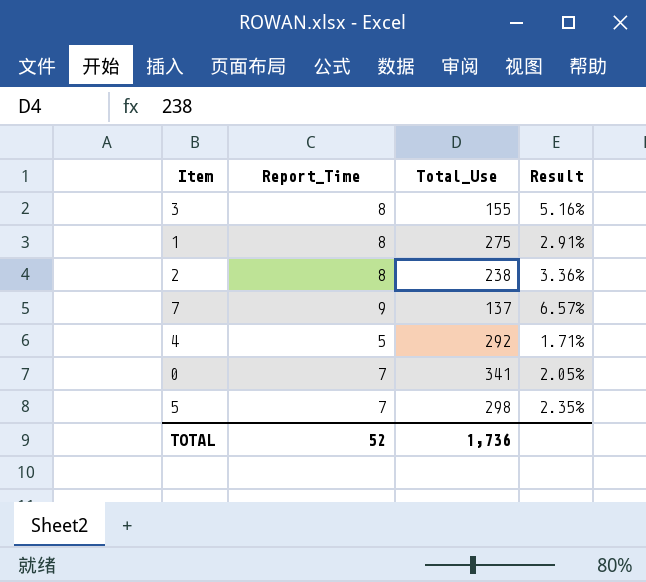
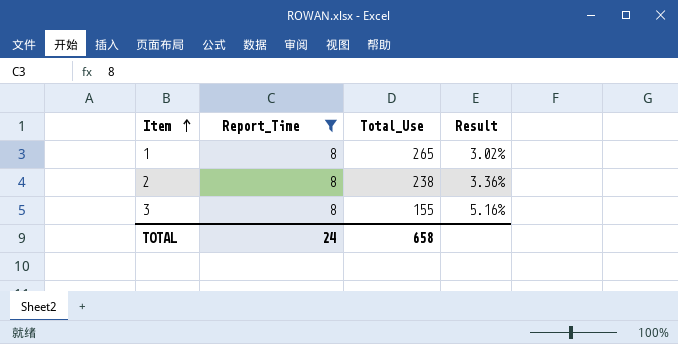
filter: none -> Report_Time = 8
row order: none -> Item ascending
1 | Total_Use: 275 -> 265
1 | Result: 2.91% -> 3.02%
TOTAL | Report_Time: 52 -> 24
TOTAL | Total_Use: 1,736 -> 658

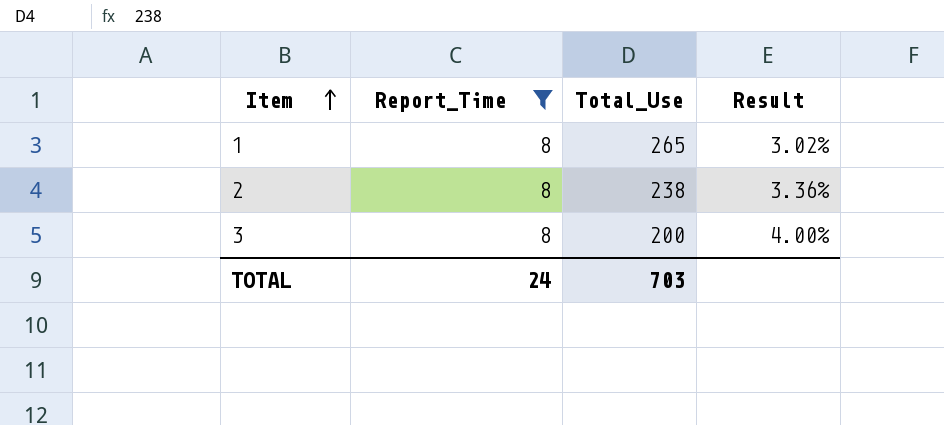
3 | Total_Use: 155 -> 200
3 | Result: 5.16% -> 4.00%
TOTAL | Total_Use: 658 -> 703

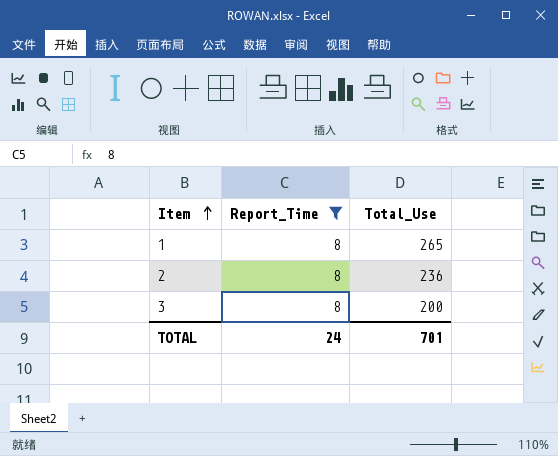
column Result | formula: [Report_Time] / [Total_Use] -> none
2 | Total_Use: 238 -> 236
TOTAL | Total_Use: 703 -> 701

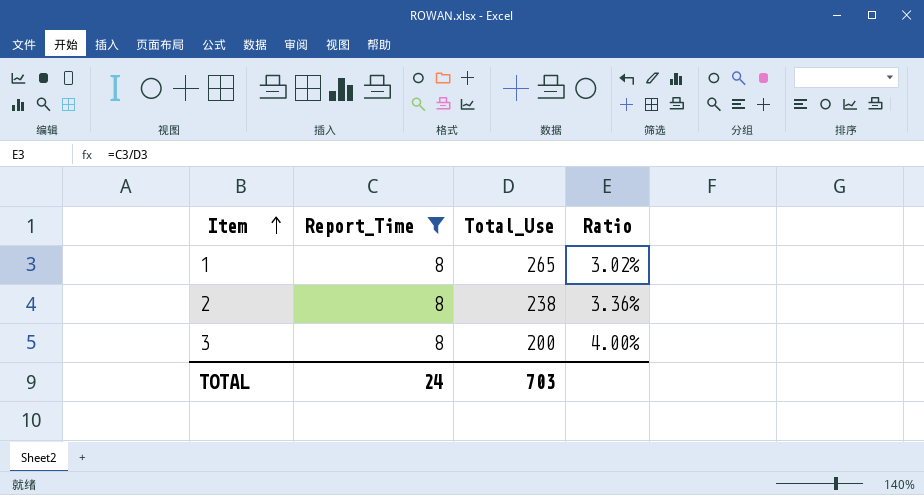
column Ratio | formula: none -> [Report_Time] / [Total_Use]
2 | Total_Use: 236 -> 238
TOTAL | Total_Use: 701 -> 703

